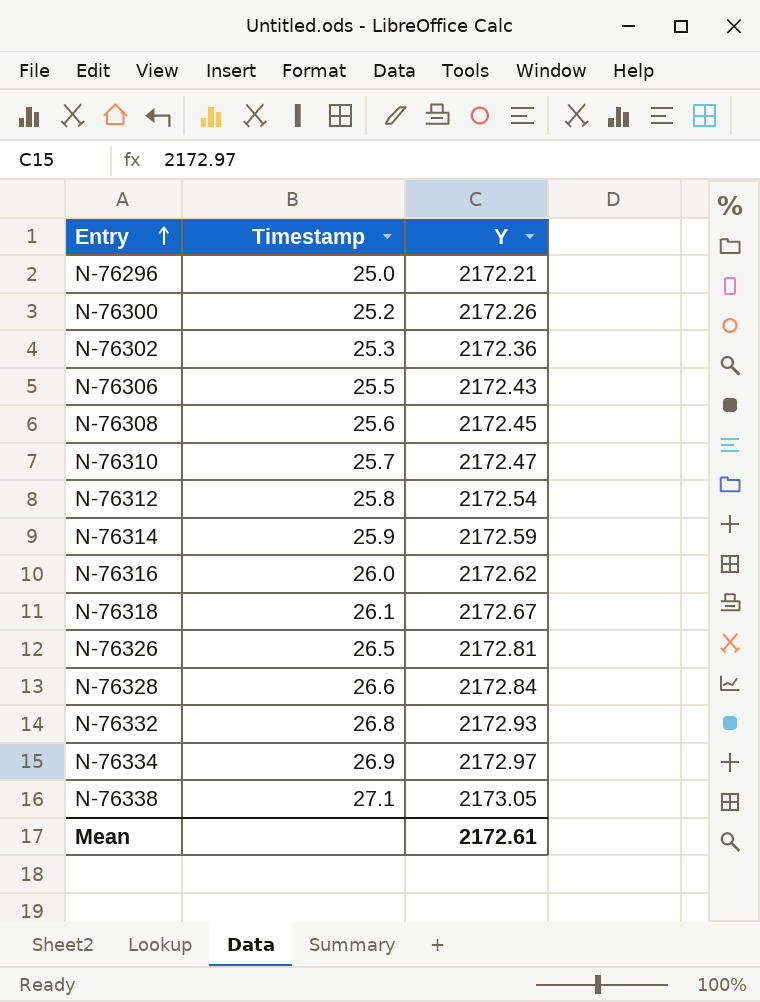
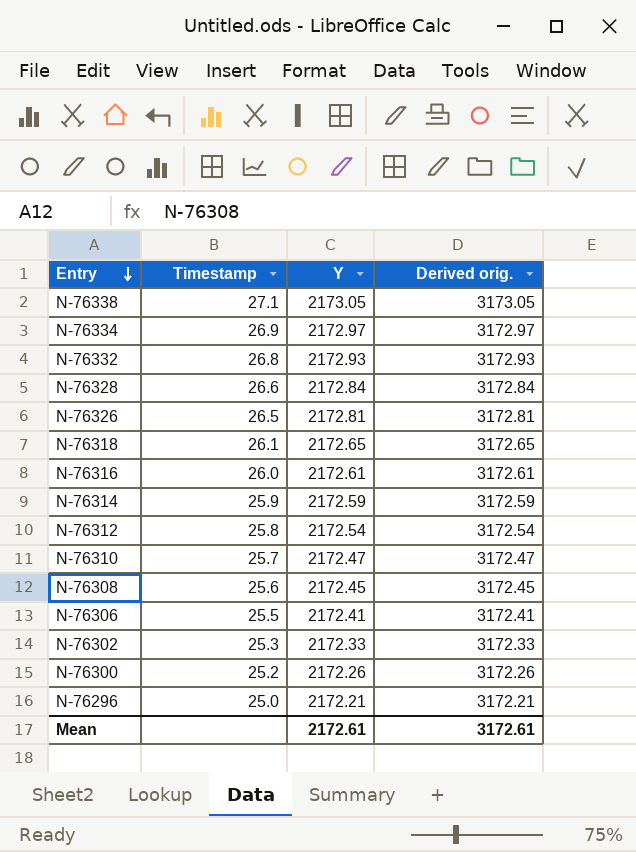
row order: Entry ascending -> Entry descending
column Derived orig. | formula: none -> [Y] + 1000
N-76318 | Y: 2172.67 -> 2172.65
N-76316 | Y: 2172.62 -> 2172.61
N-76306 | Y: 2172.43 -> 2172.41
N-76302 | Y: 2172.36 -> 2172.33

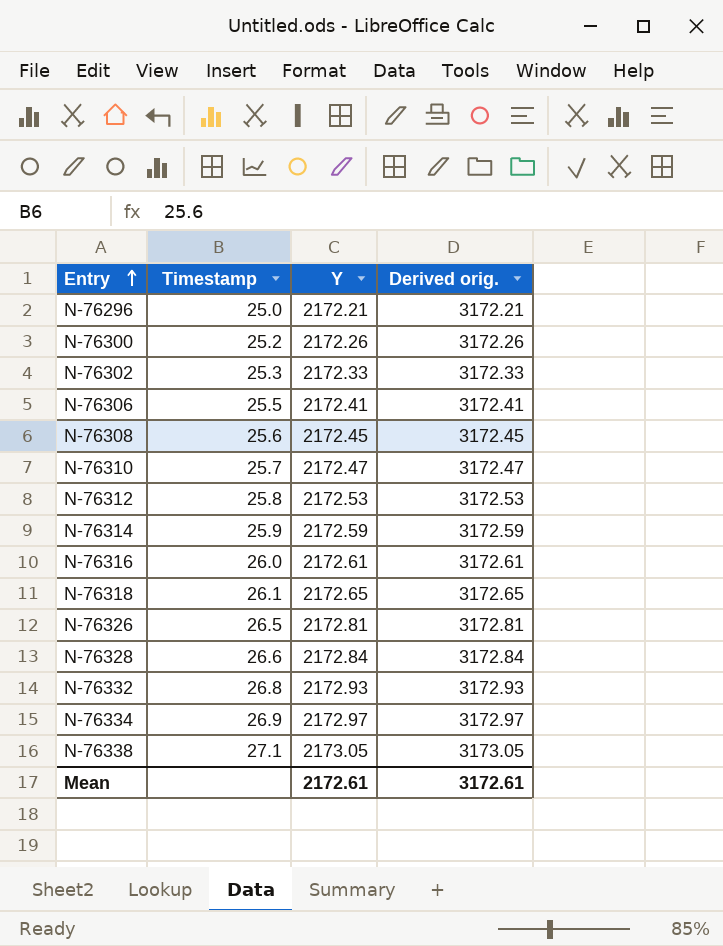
row order: Entry descending -> Entry ascending
N-76312 | Y: 2172.54 -> 2172.53
N-76312 | Derived orig.: 3172.54 -> 3172.53

